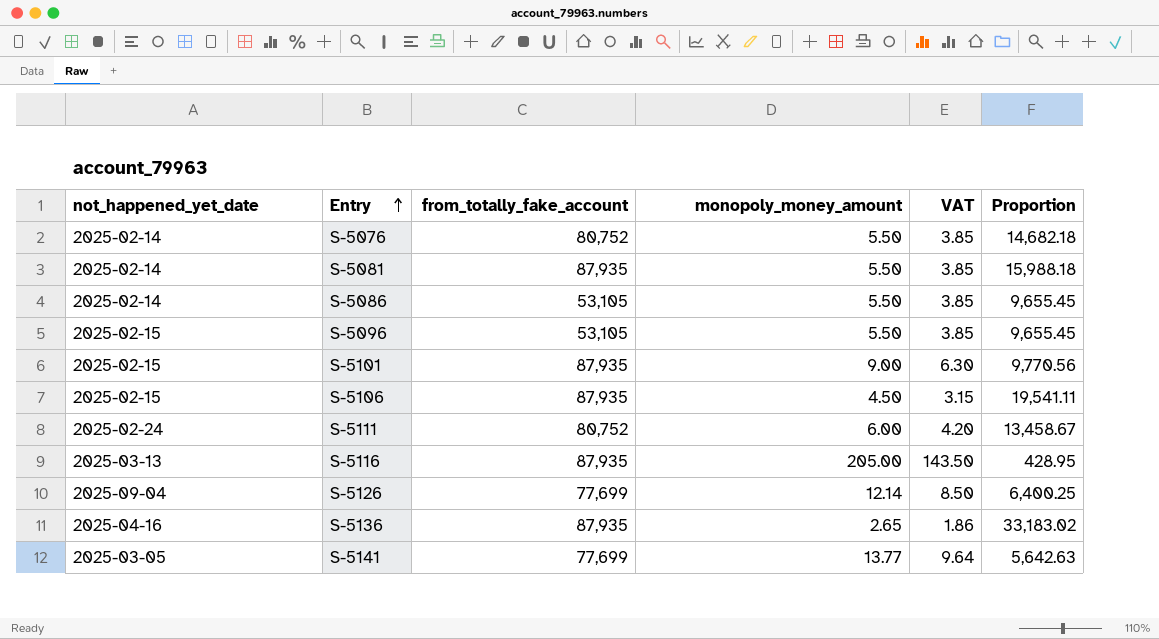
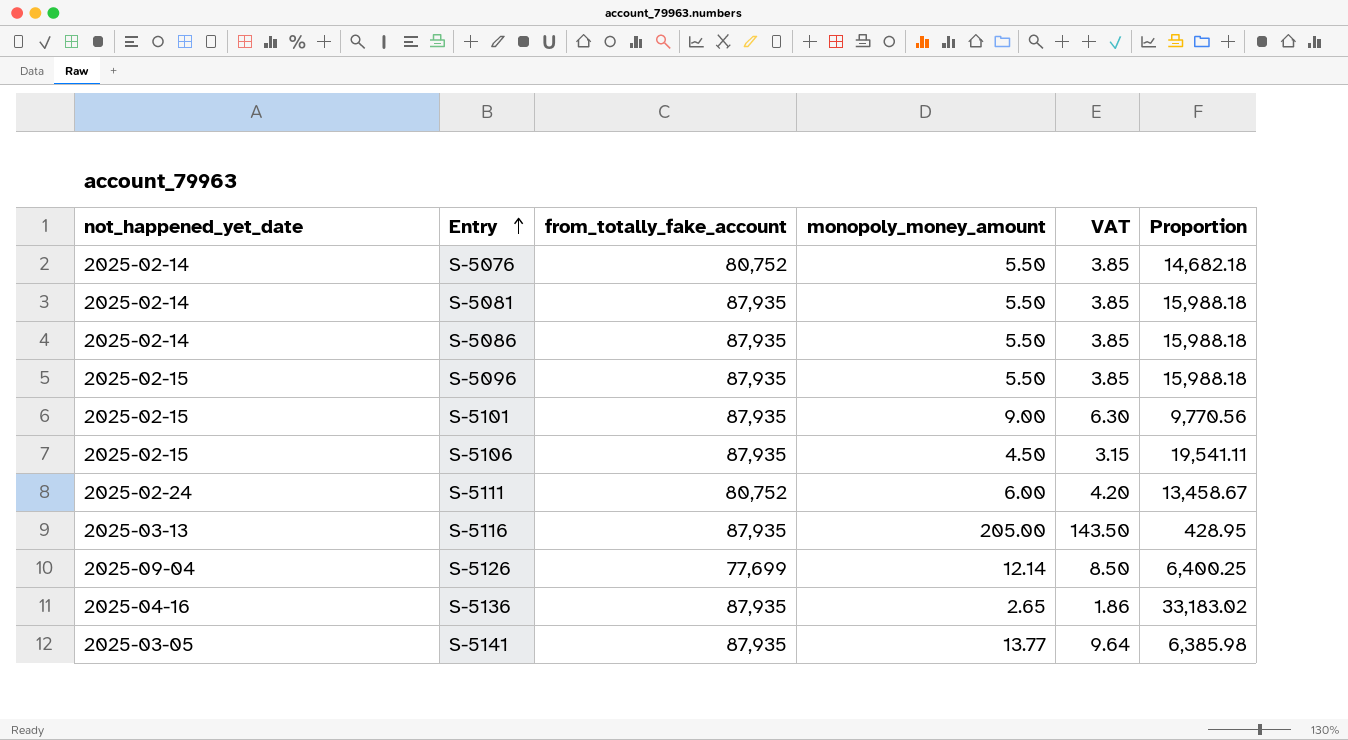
S-5086 | from_totally_fake_account: 53,105 -> 87,935
S-5086 | Proportion: 9,655.45 -> 15,988.18
S-5096 | from_totally_fake_account: 53,105 -> 87,935
S-5096 | Proportion: 9,655.45 -> 15,988.18
S-5141 | from_totally_fake_account: 77,699 -> 87,935
S-5141 | Proportion: 5,642.63 -> 6,385.98

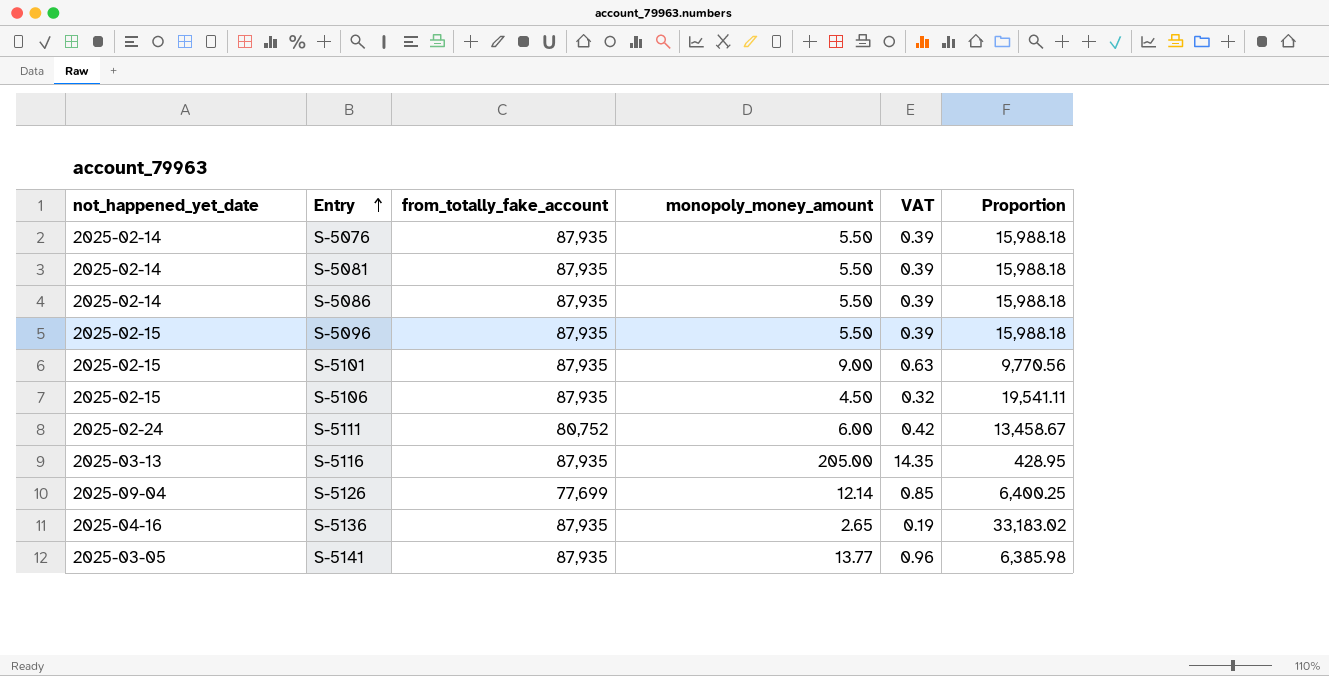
column VAT | formula: [monopoly_money_amount] * 0.7 -> [monopoly_money_amount] * 0.07
S-5076 | from_totally_fake_account: 80,752 -> 87,935
S-5076 | Proportion: 14,682.18 -> 15,988.18

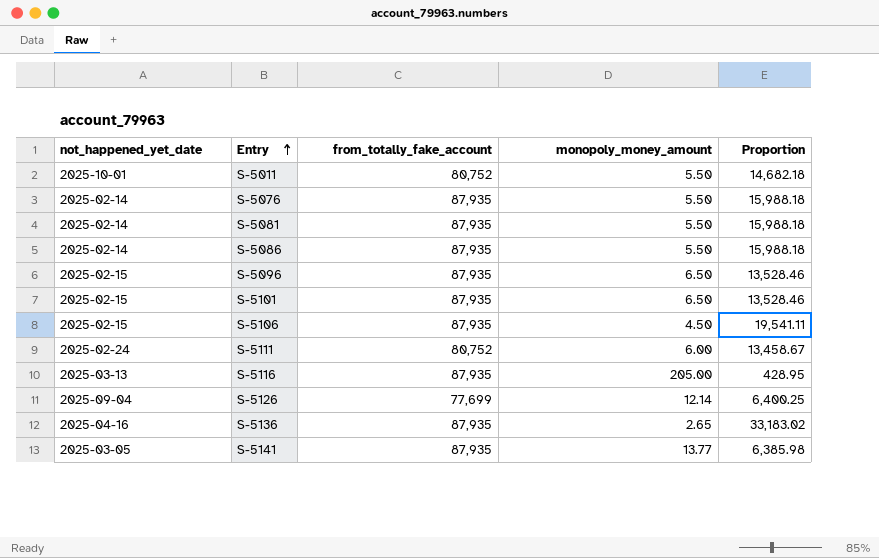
column VAT | formula: [monopoly_money_amount] * 0.07 -> none
row S-5011: none -> 2025-10-01 | 80,752 | 5.50 | 14,682.18
S-5096 | monopoly_money_amount: 5.50 -> 6.50
S-5096 | Proportion: 15,988.18 -> 13,528.46
S-5101 | monopoly_money_amount: 9.00 -> 6.50
S-5101 | Proportion: 9,770.56 -> 13,528.46

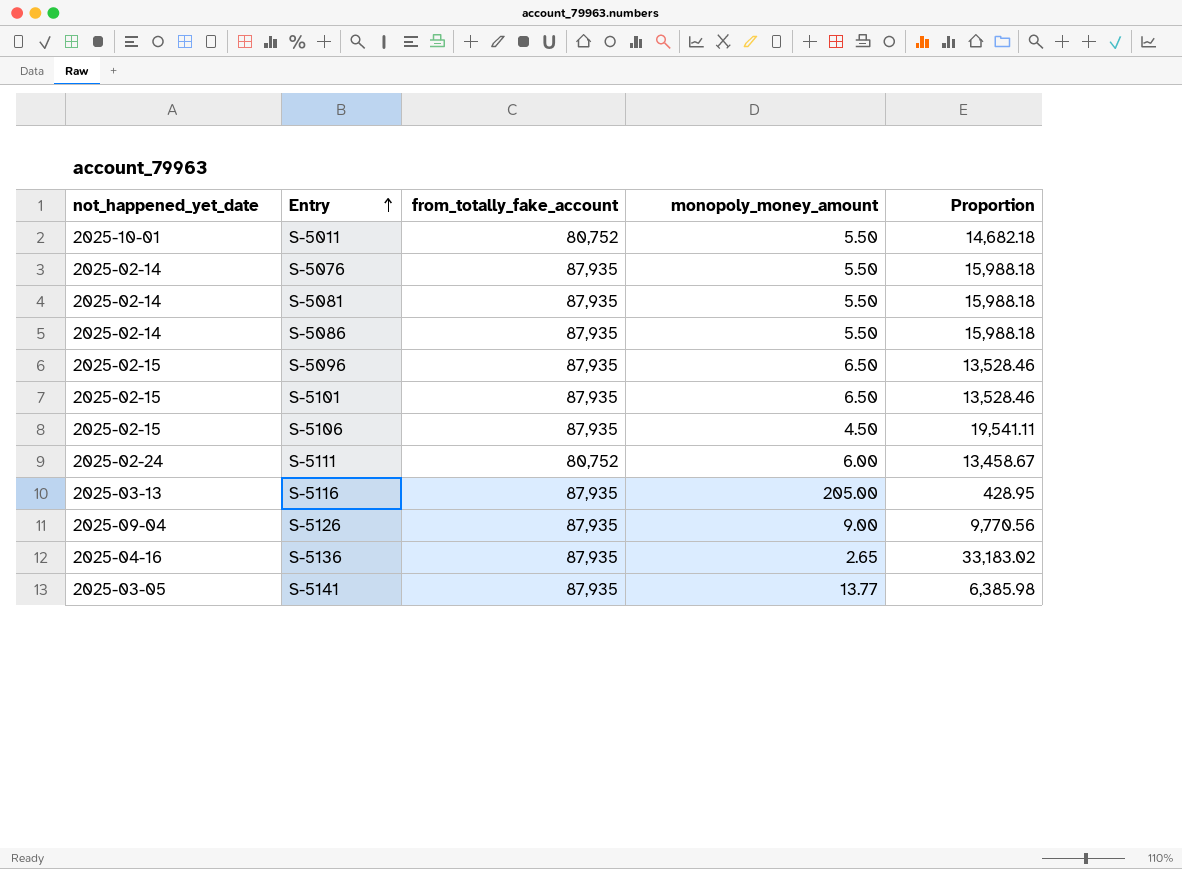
S-5126 | from_totally_fake_account: 77,699 -> 87,935
S-5126 | monopoly_money_amount: 12.14 -> 9.00
S-5126 | Proportion: 6,400.25 -> 9,770.56

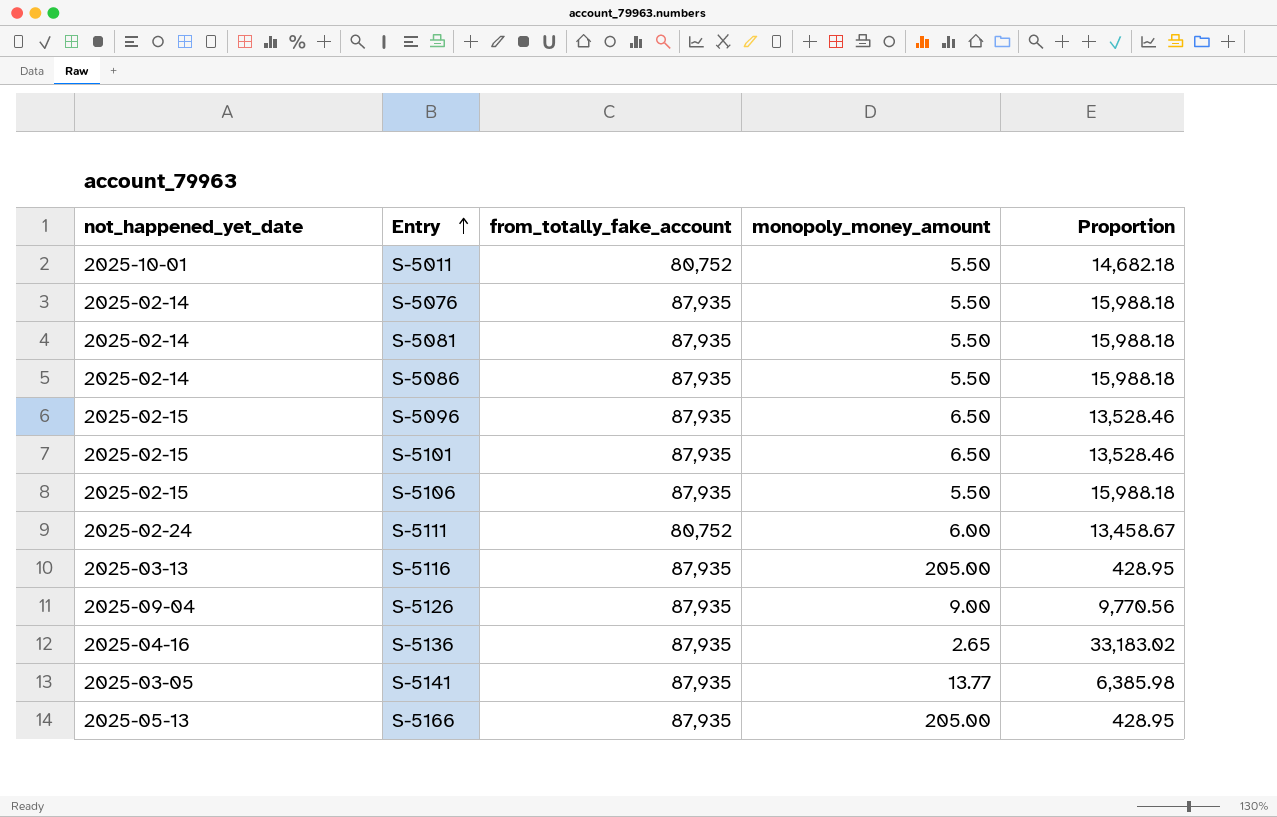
S-5106 | monopoly_money_amount: 4.50 -> 5.50
S-5106 | Proportion: 19,541.11 -> 15,988.18
row S-5166: none -> 2025-05-13 | 87,935 | 205.00 | 428.95

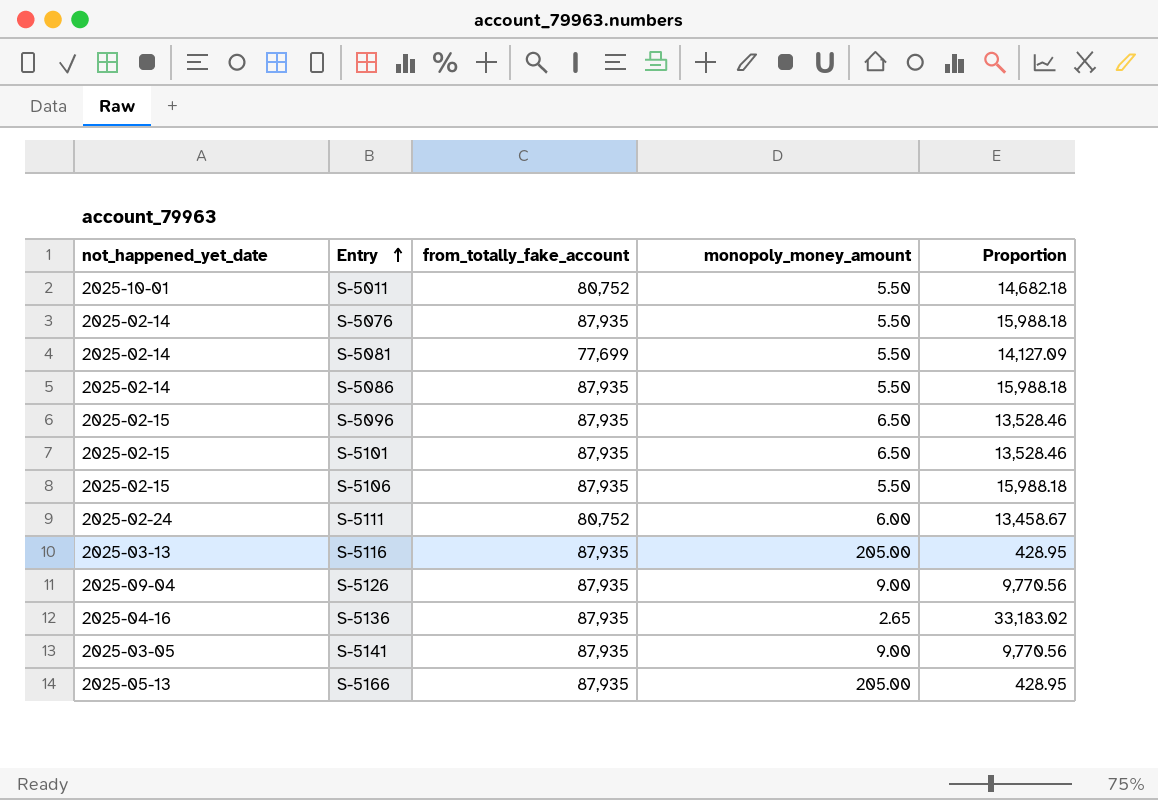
S-5081 | from_totally_fake_account: 87,935 -> 77,699
S-5081 | Proportion: 15,988.18 -> 14,127.09
S-5141 | monopoly_money_amount: 13.77 -> 9.00
S-5141 | Proportion: 6,385.98 -> 9,770.56

